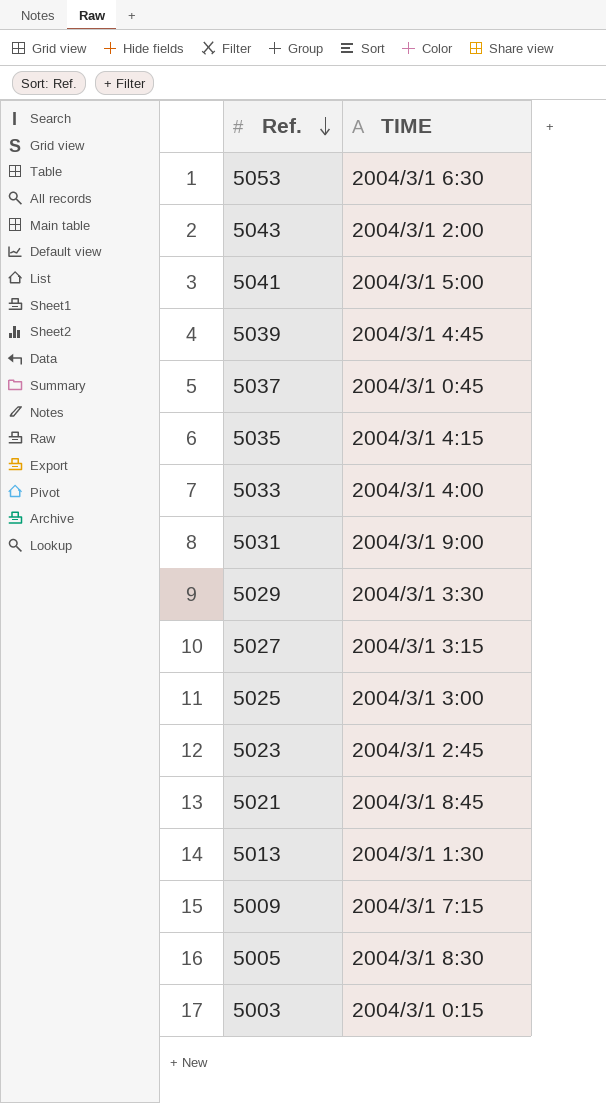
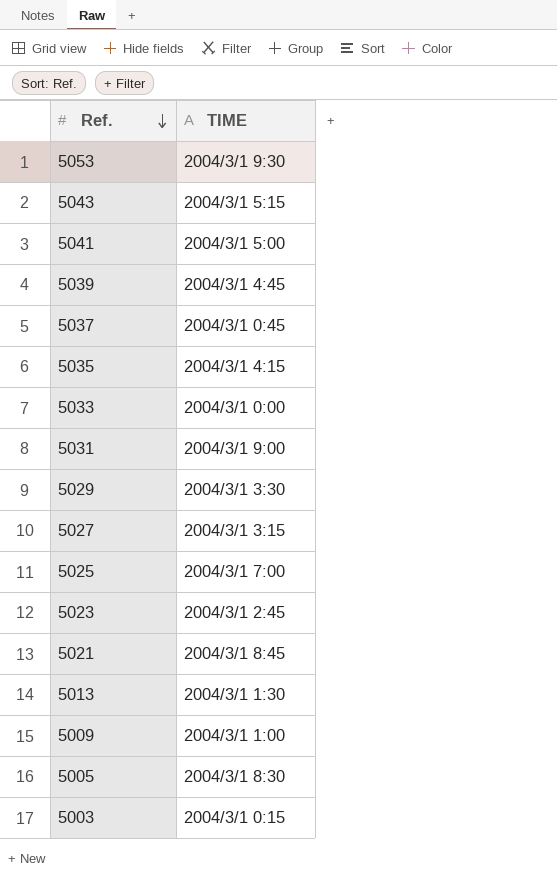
5053 | TIME: 2004/3/1 6:30 -> 2004/3/1 9:30
5043 | TIME: 2004/3/1 2:00 -> 2004/3/1 5:15
5033 | TIME: 2004/3/1 4:00 -> 2004/3/1 0:00
5025 | TIME: 2004/3/1 3:00 -> 2004/3/1 7:00
5009 | TIME: 2004/3/1 7:15 -> 2004/3/1 1:00

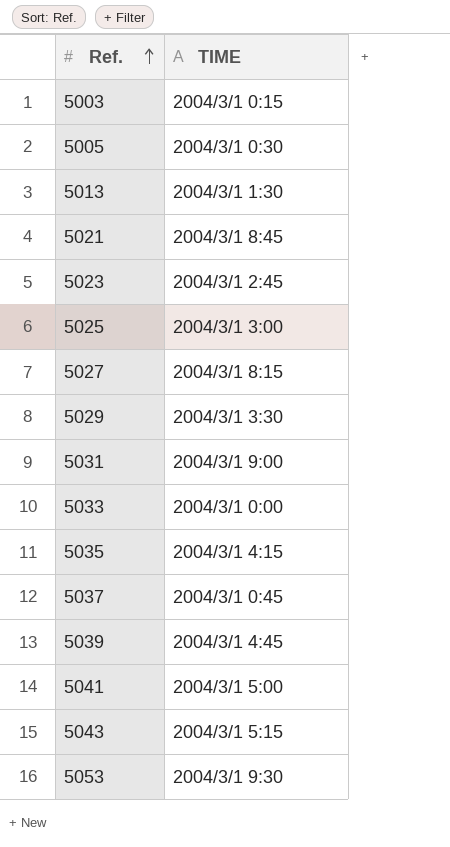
row order: Ref. descending -> Ref. ascending
row 5009: 2004/3/1 1:00 -> none
5005 | TIME: 2004/3/1 8:30 -> 2004/3/1 0:30
5025 | TIME: 2004/3/1 7:00 -> 2004/3/1 3:00
5027 | TIME: 2004/3/1 3:15 -> 2004/3/1 8:15

